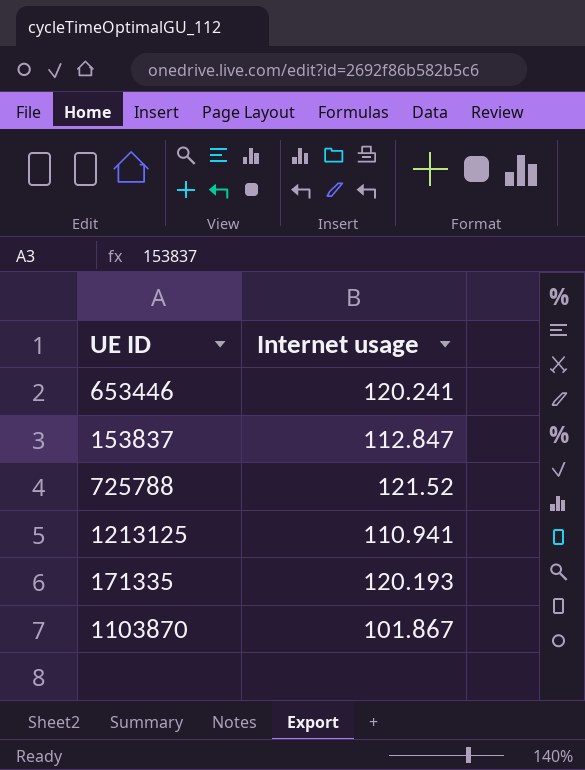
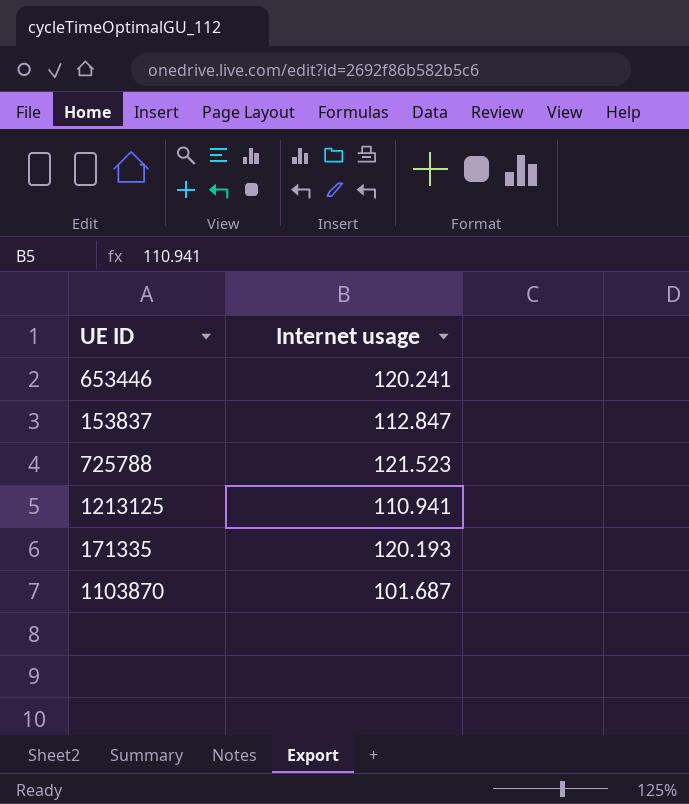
725788 | Internet usage: 121.52 -> 121.523
1103870 | Internet usage: 101.867 -> 101.687

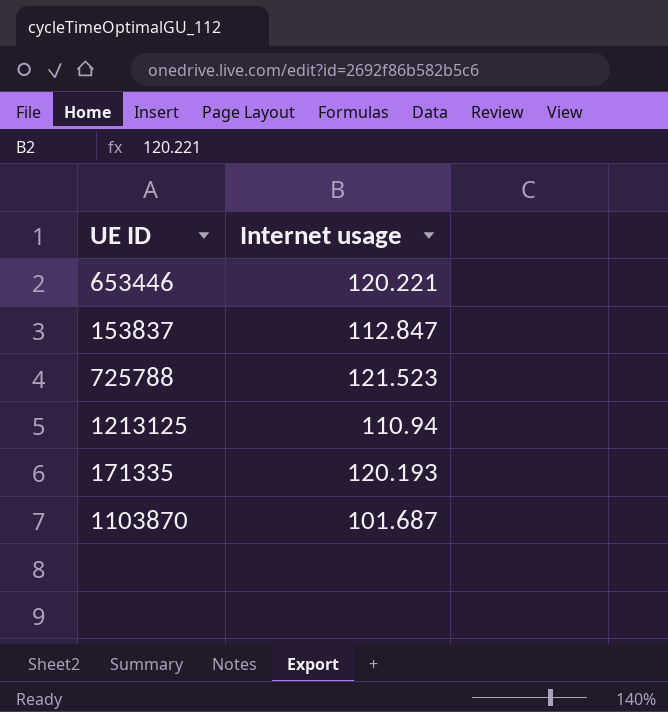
653446 | Internet usage: 120.241 -> 120.221
1213125 | Internet usage: 110.941 -> 110.94

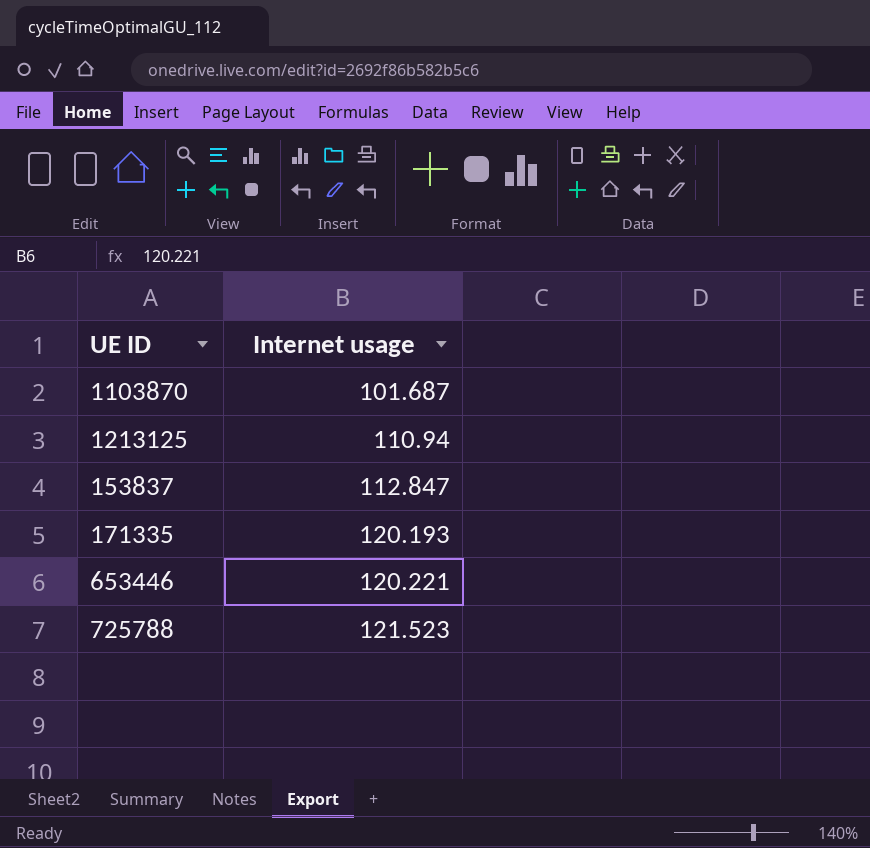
row order: none -> Internet usage ascending

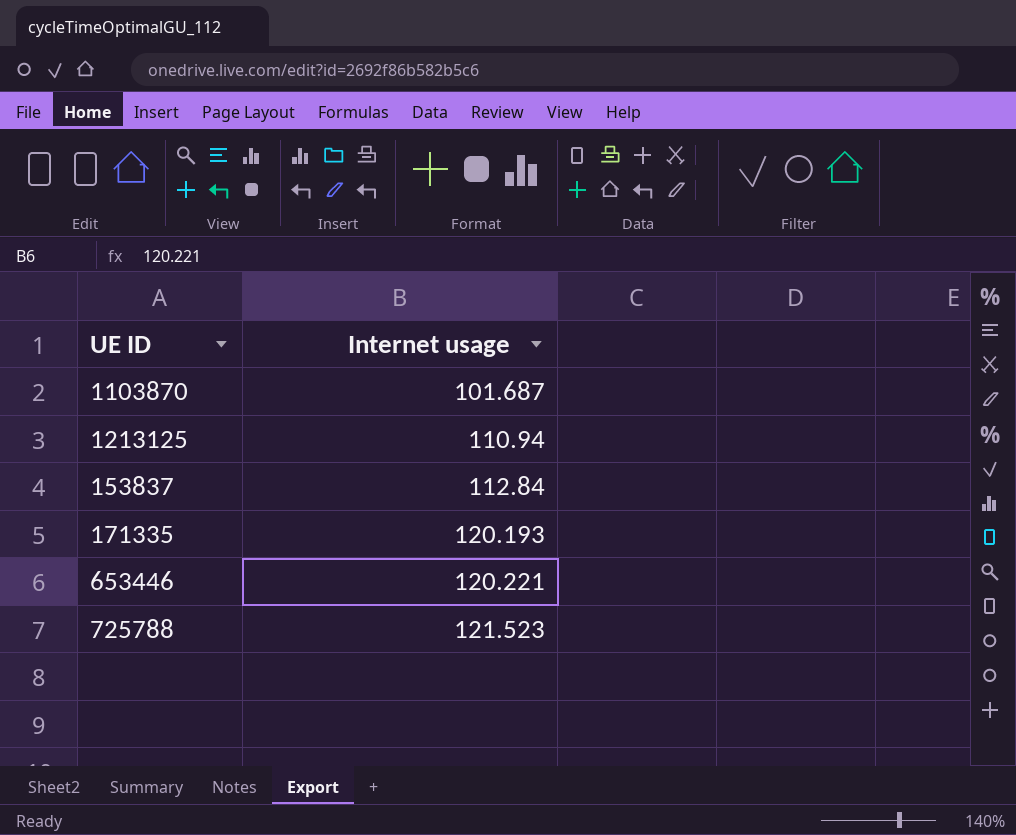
153837 | Internet usage: 112.847 -> 112.84

